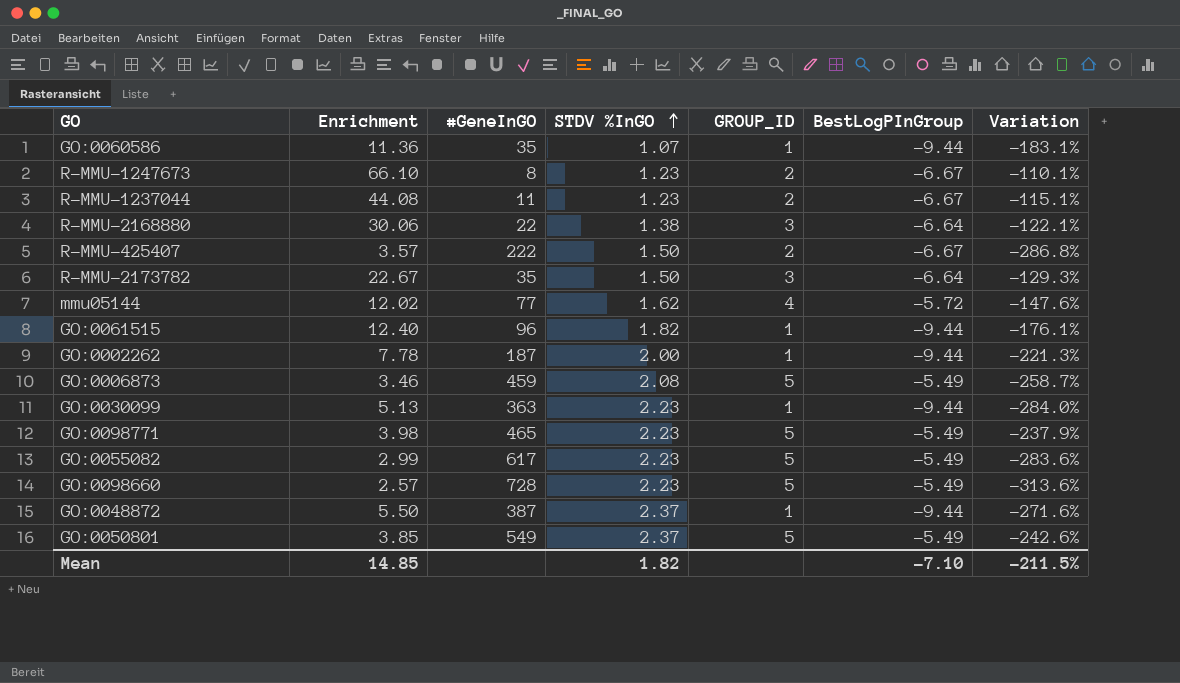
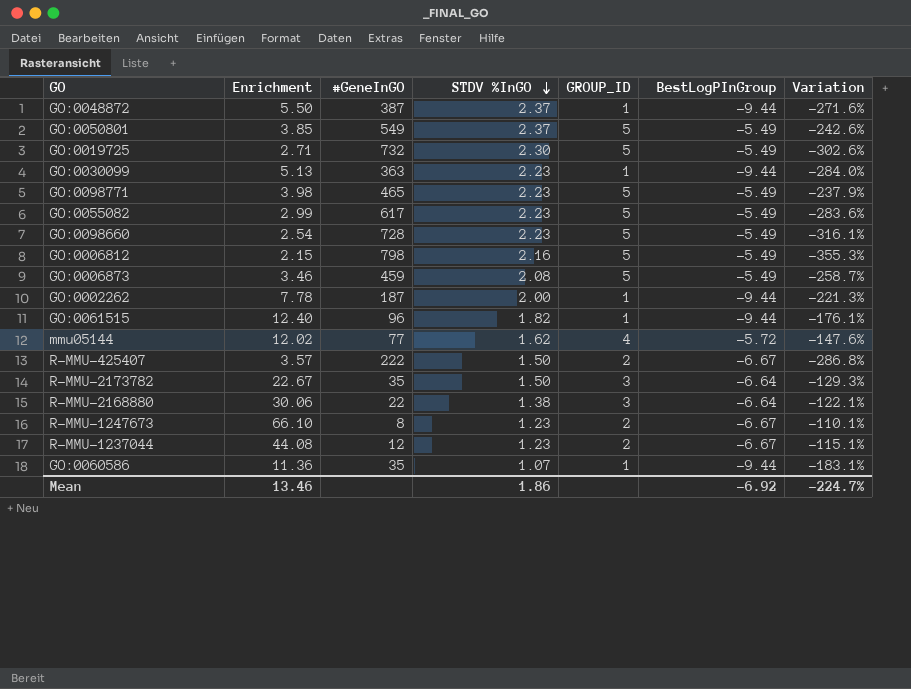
row order: STDV %InGO ascending -> STDV %InGO descending
row GO:0019725: none -> 2.71 | 732 | 2.30 | 5 | -5.49 | -302.6%
GO:0098660 | Enrichment: 2.57 -> 2.54
GO:0098660 | Variation: -313.6% -> -316.1%
row GO:0006812: none -> 2.15 | 798 | 2.16 | 5 | -5.49 | -355.3%
R-MMU-1237044 | #GeneInGO: 11 -> 12
Mean | Enrichment: 14.85 -> 13.46
Mean | STDV %InGO: 1.82 -> 1.86
Mean | BestLogPInGroup: -7.10 -> -6.92
Mean | Variation: -211.5% -> -224.7%

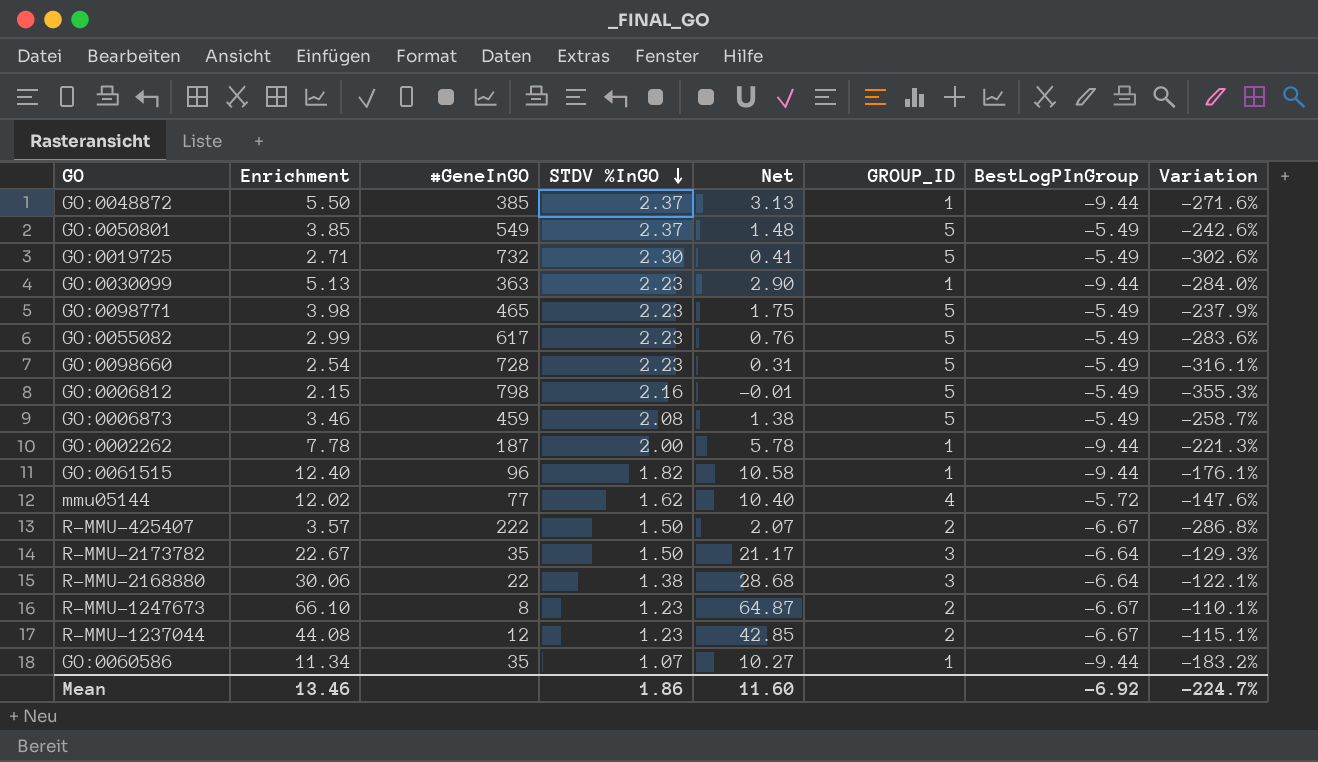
column Net | formula: none -> [Enrichment] - [STDV %InGO]
GO:0048872 | #GeneInGO: 387 -> 385
GO:0060586 | Enrichment: 11.36 -> 11.34
GO:0060586 | Variation: -183.1% -> -183.2%

